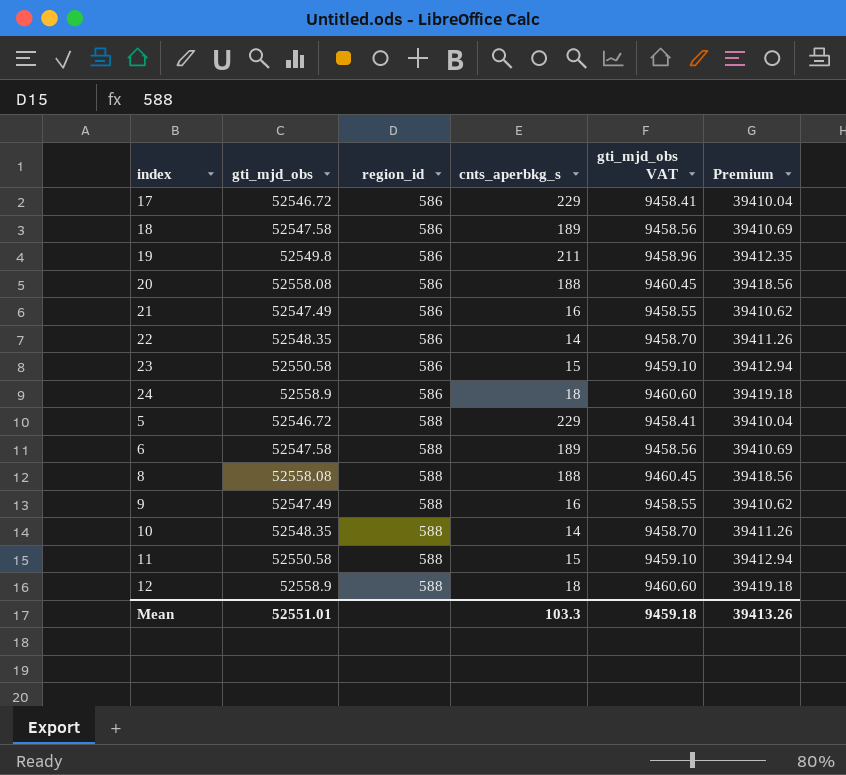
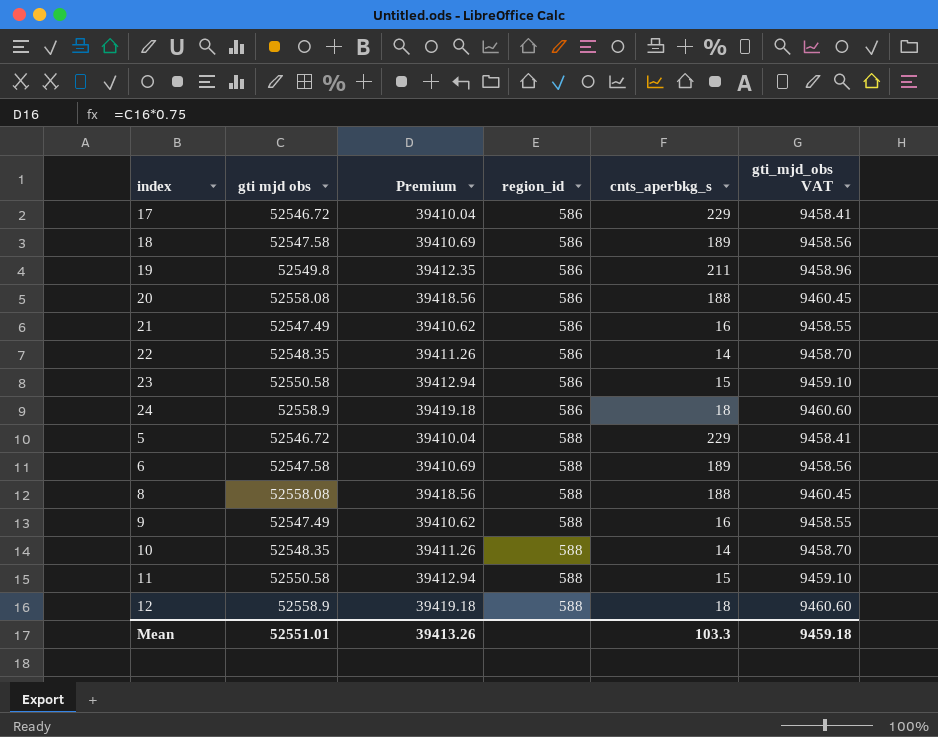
column name: gti_mjd_obs -> gti mjd obs
column Premium | position: 6 -> 3

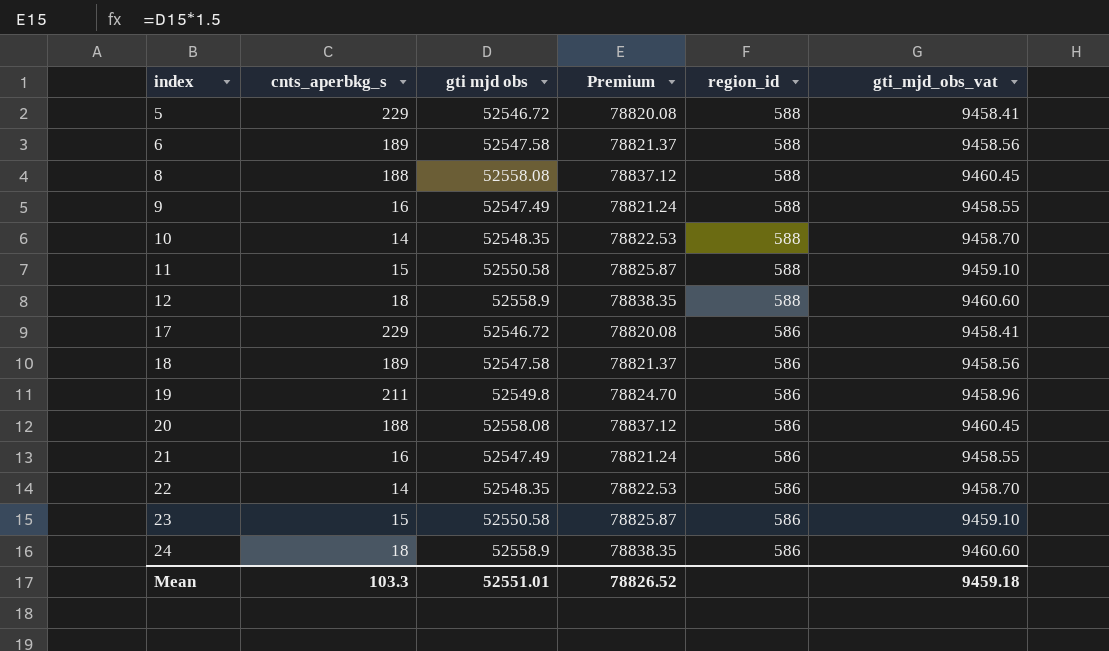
row order: region_id ascending -> index ascending
column cnts_aperbkg_s | position: 5 -> 2
column Premium | formula: [gti mjd obs] * 0.75 -> [gti mjd obs] * 1.5
column name: gti_mjd_obs VAT -> gti_mjd_obs_vat
Mean | Premium: 39413.26 -> 78826.52

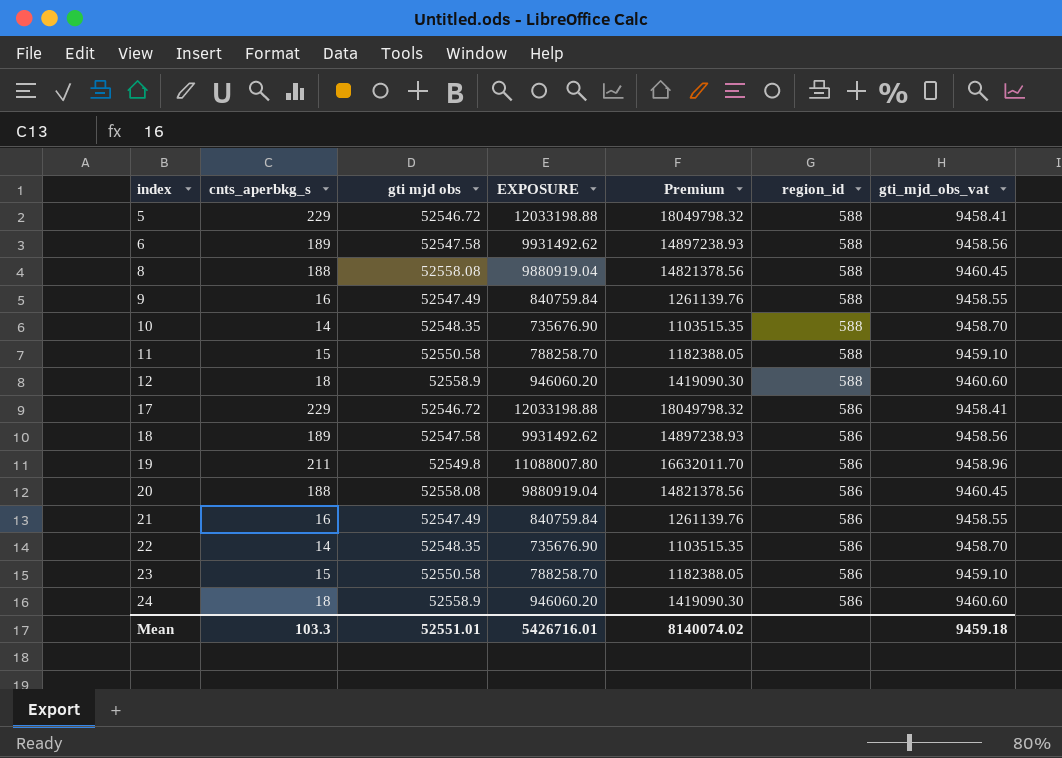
column EXPOSURE | formula: none -> [cnts_aperbkg_s] * [gti mjd obs]
column Premium | formula: [gti mjd obs] * 1.5 -> [EXPOSURE] * 1.5
Mean | Premium: 78826.52 -> 8140074.02

